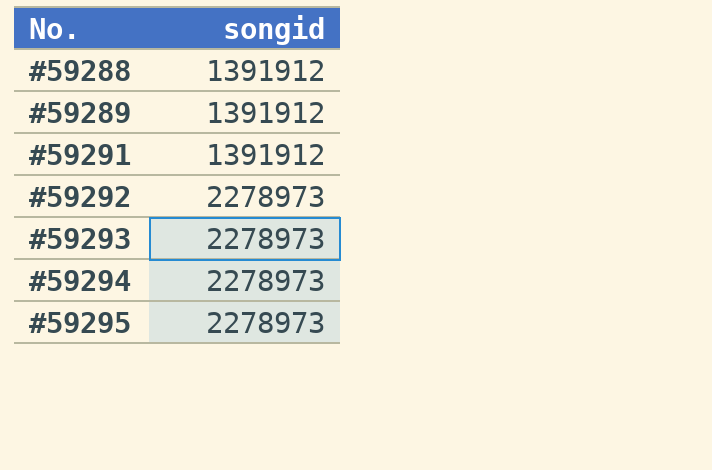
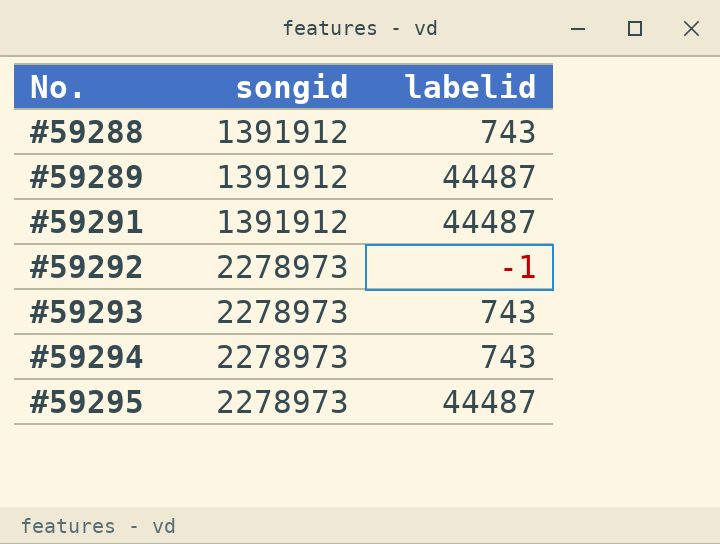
column labelid | position: none -> 3

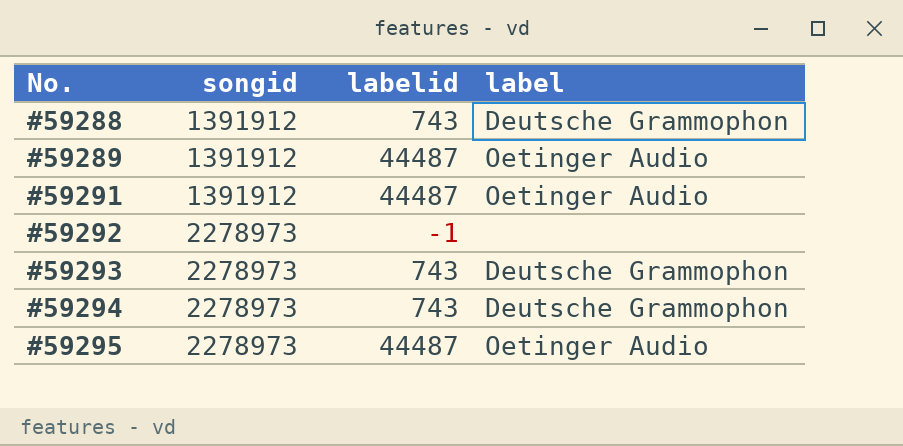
column label | position: none -> 4

